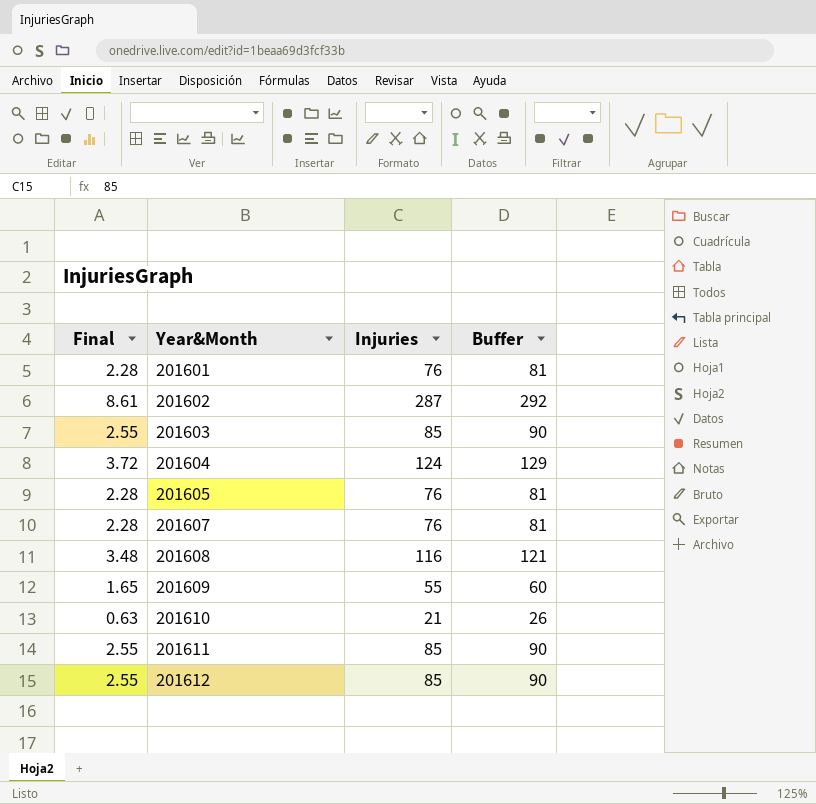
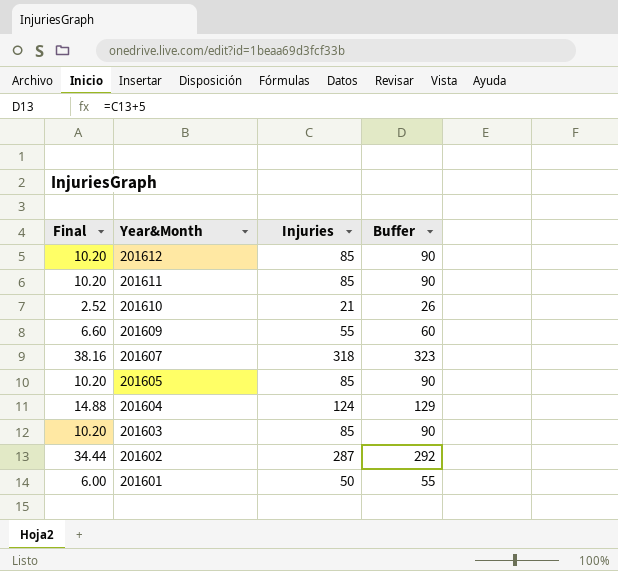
row order: Year&Month ascending -> Year&Month descending
column Final | formula: [Injuries] * 0.03 -> [Injuries] * 0.12
row 201608: 3.48 | 116 | 121 -> none
201607 | Injuries: 76 -> 318
201607 | Buffer: 81 -> 323
201605 | Injuries: 76 -> 85
201605 | Buffer: 81 -> 90
201601 | Injuries: 76 -> 50
201601 | Buffer: 81 -> 55

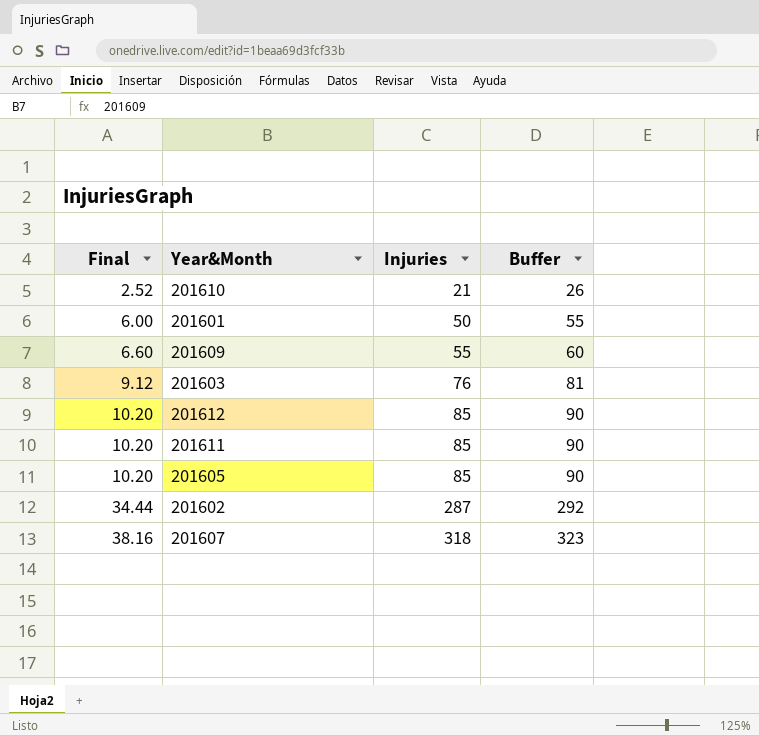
row order: Year&Month descending -> Final ascending
row 201604: 14.88 | 124 | 129 -> none
201603 | Final: 10.20 -> 9.12
201603 | Injuries: 85 -> 76
201603 | Buffer: 90 -> 81

